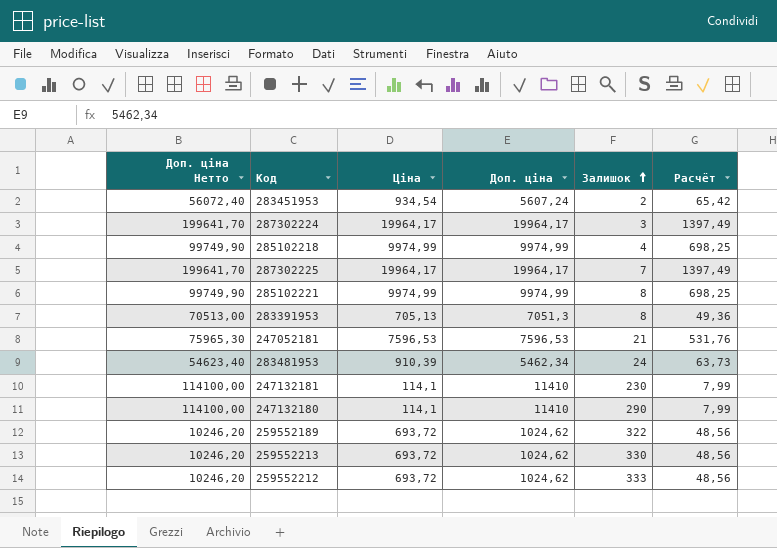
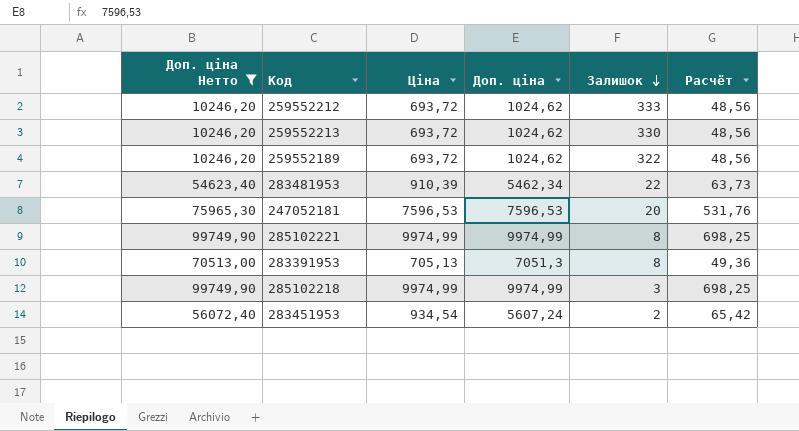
filter: none -> Доп. ціна Нетто <= 99749,90
row order: Залишок ascending -> Залишок descending
283481953 | Залишок: 24 -> 22
247052181 | Залишок: 21 -> 20
285102218 | Залишок: 4 -> 3

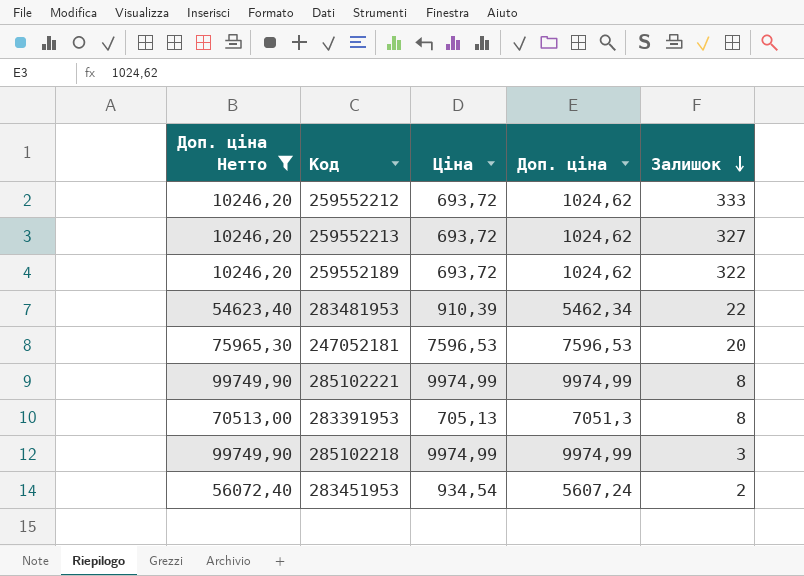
column Расчёт | formula: [Ціна] * 0,07 -> none
259552213 | Залишок: 330 -> 327

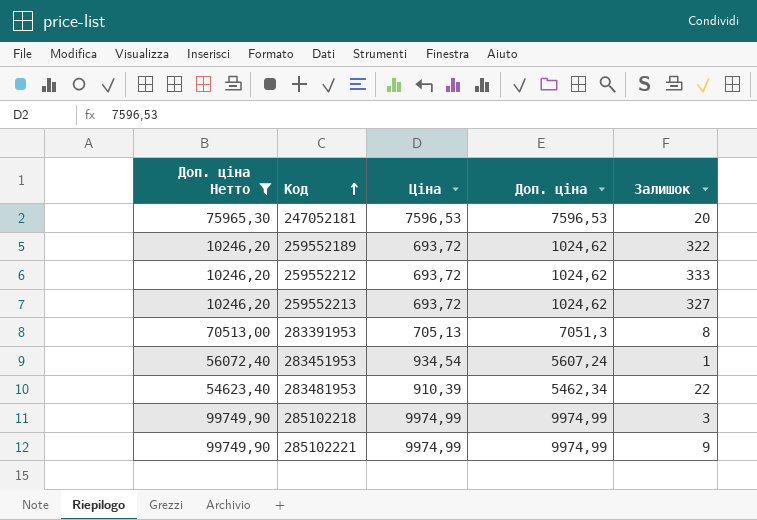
row order: Залишок descending -> Код ascending
283451953 | Залишок: 2 -> 1
285102221 | Залишок: 8 -> 9

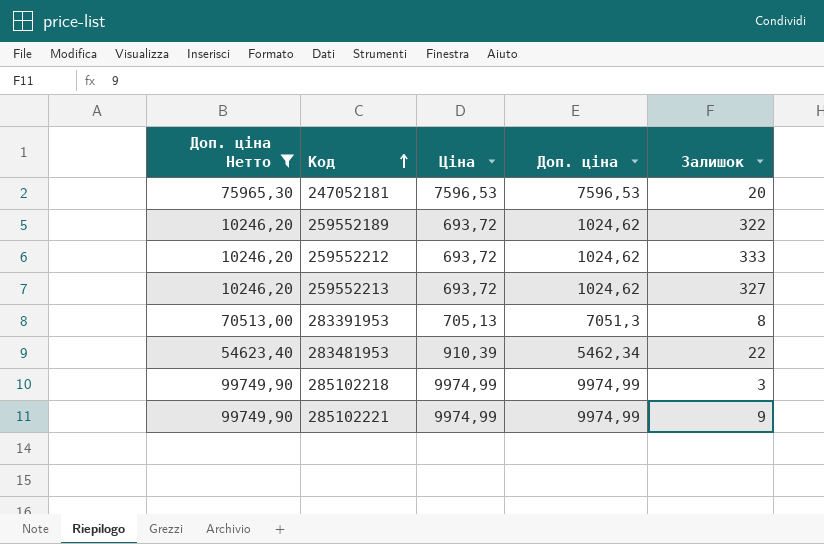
row 283451953: 56072,40 | 934,54 | 5607,24 | 1 -> none

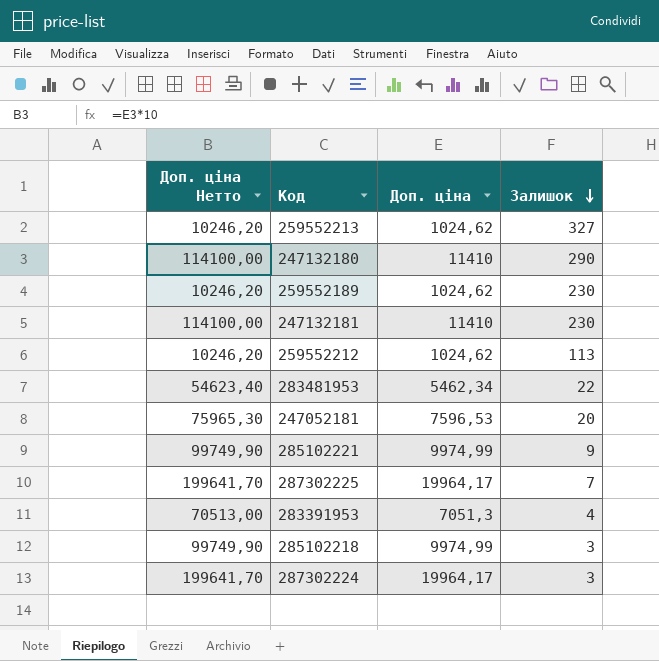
filter: Доп. ціна Нетто <= 99749,90 -> none
row order: Код ascending -> Залишок descending
column Ціна | position: 3 -> none
259552189 | Залишок: 322 -> 230
259552212 | Залишок: 333 -> 113
283391953 | Залишок: 8 -> 4

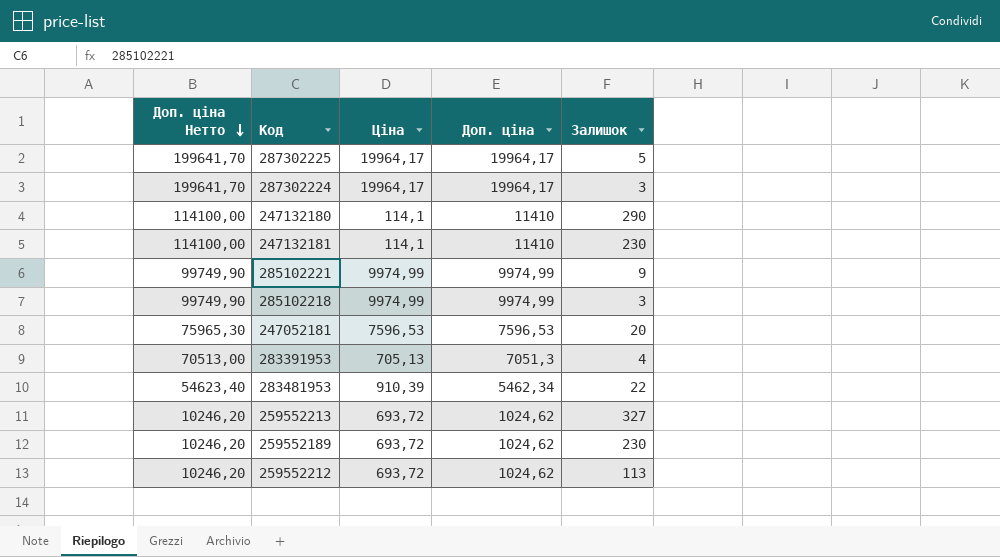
row order: Залишок descending -> Доп. ціна Нетто descending
column Ціна | position: none -> 3
287302225 | Залишок: 7 -> 5

